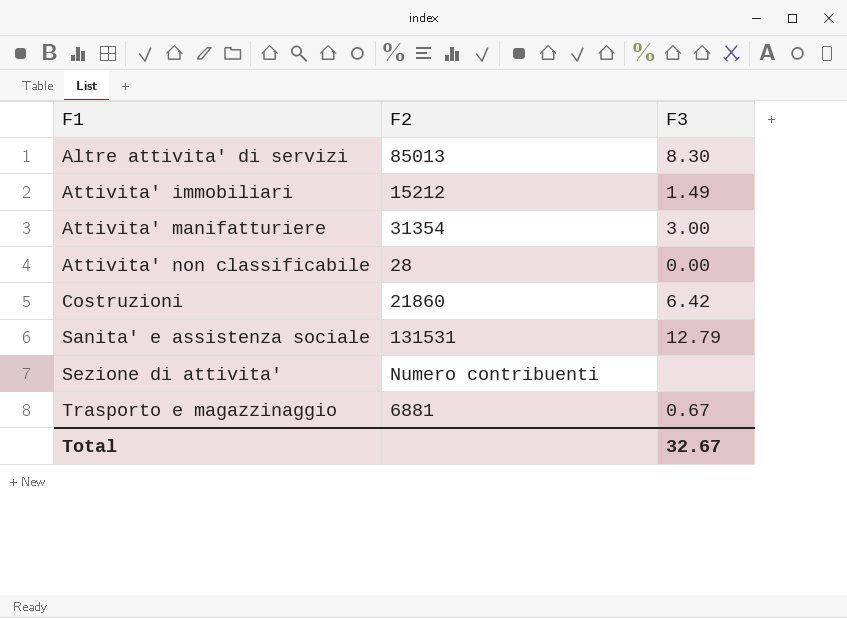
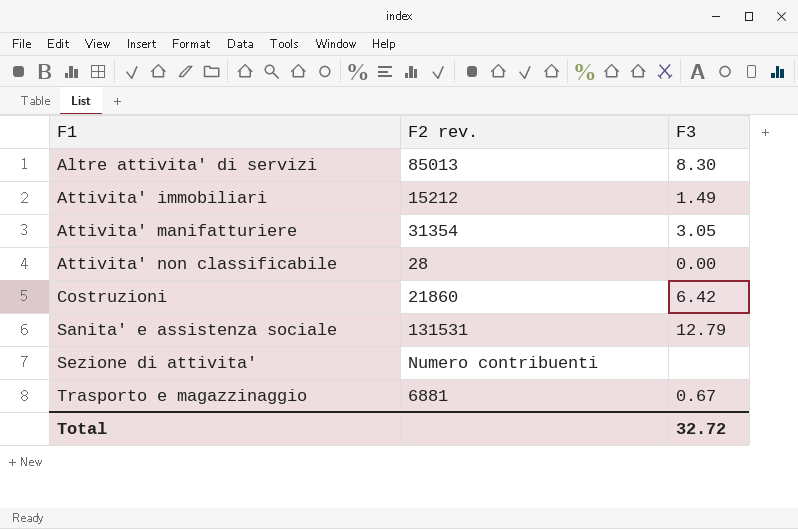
column name: F2 -> F2 rev.
Attivita' manifatturiere | F3: 3.00 -> 3.05
Total | F3: 32.67 -> 32.72

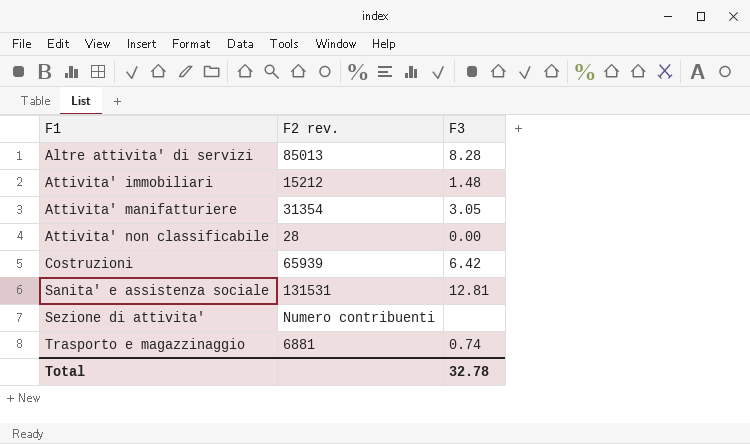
Altre attivita' di servizi | F3: 8.30 -> 8.28
Attivita' immobiliari | F3: 1.49 -> 1.48
Costruzioni | F2 rev.: 21860 -> 65939
Sanita' e assistenza sociale | F3: 12.79 -> 12.81
Trasporto e magazzinaggio | F3: 0.67 -> 0.74
Total | F3: 32.72 -> 32.78

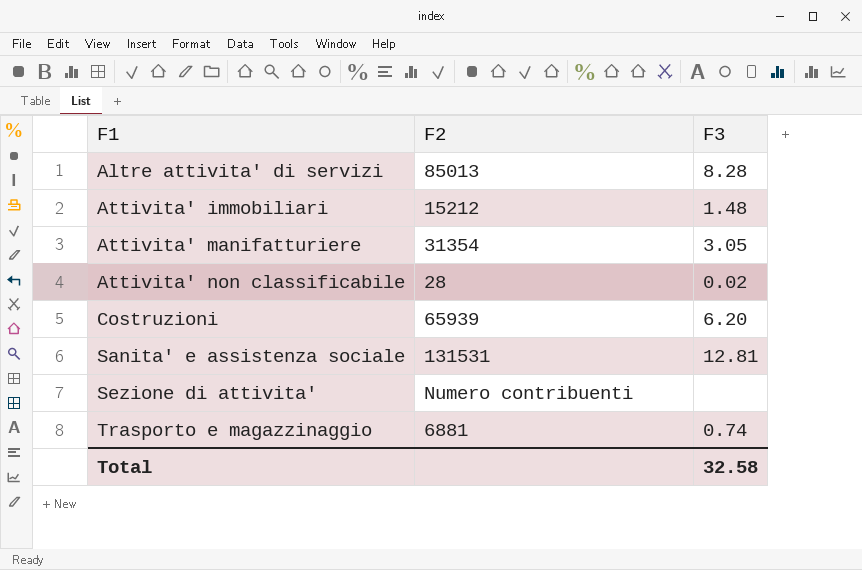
column name: F2 rev. -> F2
Attivita' non classificabile | F3: 0.00 -> 0.02
Costruzioni | F3: 6.42 -> 6.20
Total | F3: 32.78 -> 32.58

